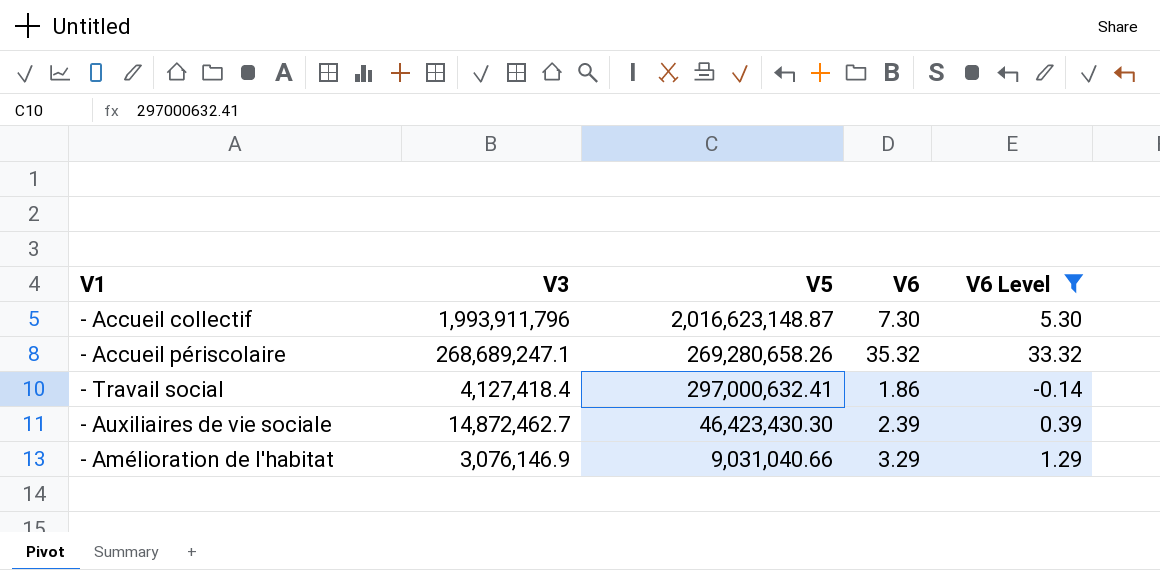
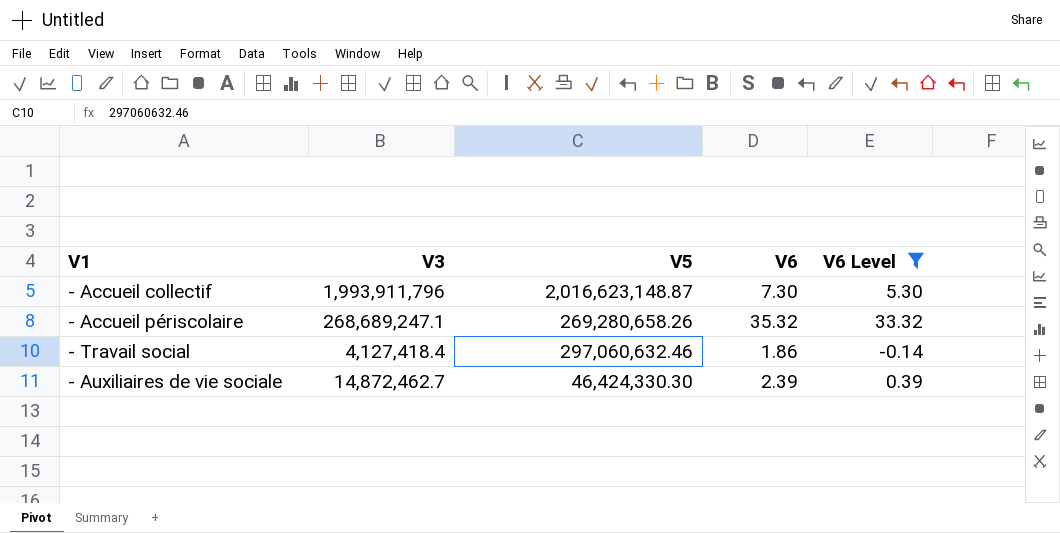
row - Amélioration de l'habitat: 3,076,146.9 | 9,031,040.66 | 3.29 | 1.29 -> none
- Travail social | V5: 297,000,632.41 -> 297,060,632.46
- Auxiliaires de vie sociale | V5: 46,423,430.30 -> 46,424,330.30

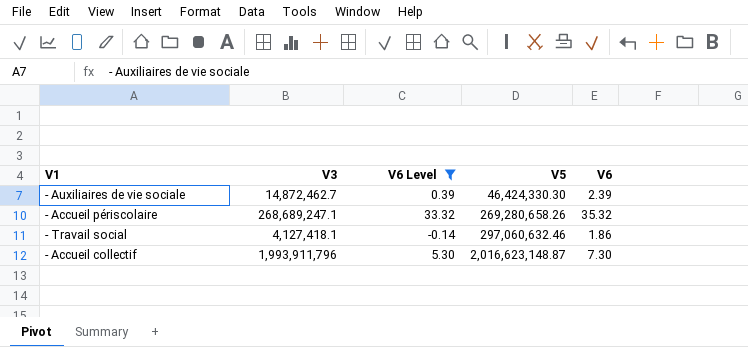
row order: none -> V5 ascending
column V6 Level | position: 5 -> 3
- Travail social | V3: 4,127,418.4 -> 4,127,418.1

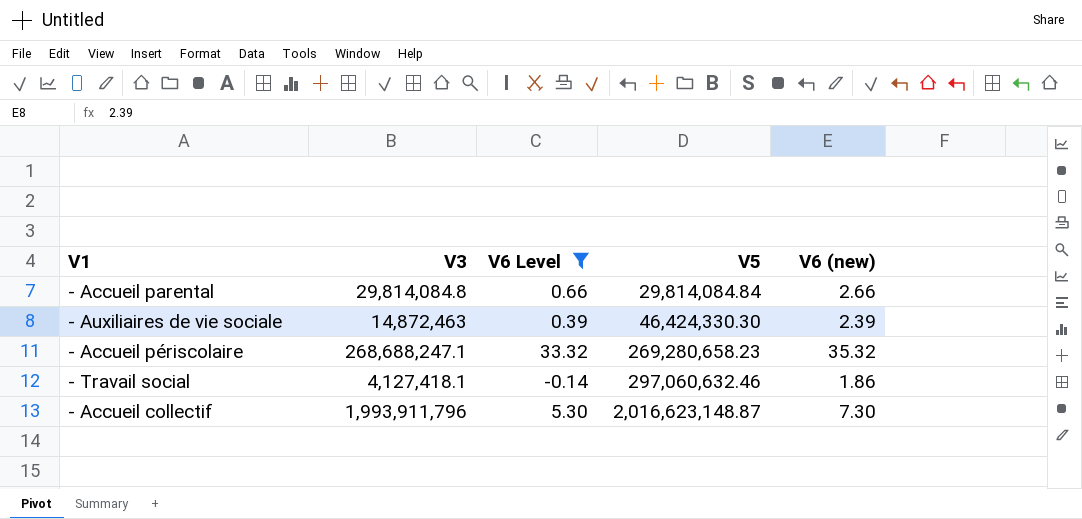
column name: V6 -> V6 (new)
row - Accueil parental: none -> 29,814,084.8 | 0.66 | 29,814,084.84 | 2.66
- Auxiliaires de vie sociale | V3: 14,872,462.7 -> 14,872,463
- Accueil périscolaire | V3: 268,689,247.1 -> 268,688,247.1
- Accueil périscolaire | V5: 269,280,658.26 -> 269,280,658.23

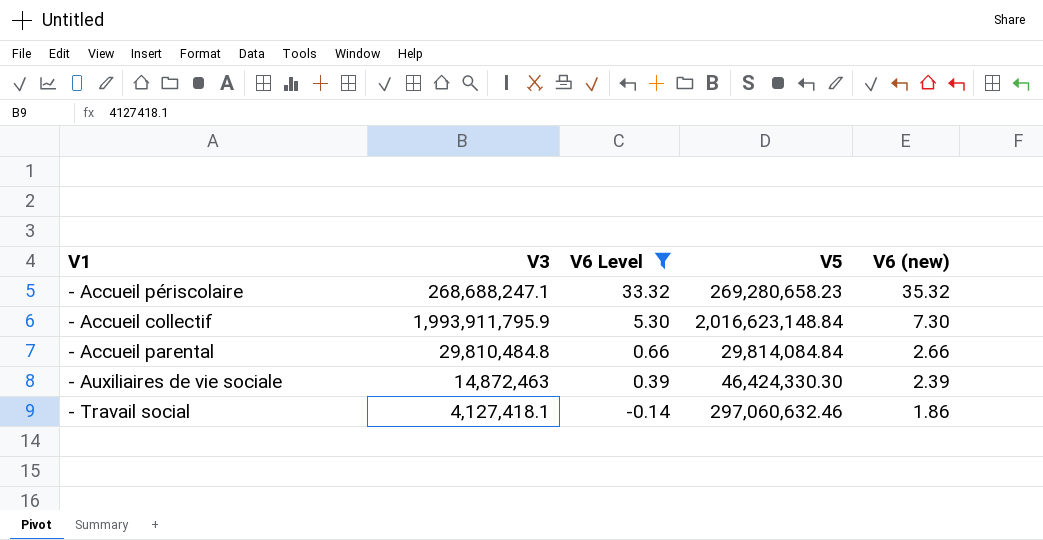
row order: V5 ascending -> V6 Level descending
- Accueil collectif | V3: 1,993,911,796 -> 1,993,911,795.9
- Accueil collectif | V5: 2,016,623,148.87 -> 2,016,623,148.84
- Accueil parental | V3: 29,814,084.8 -> 29,810,484.8

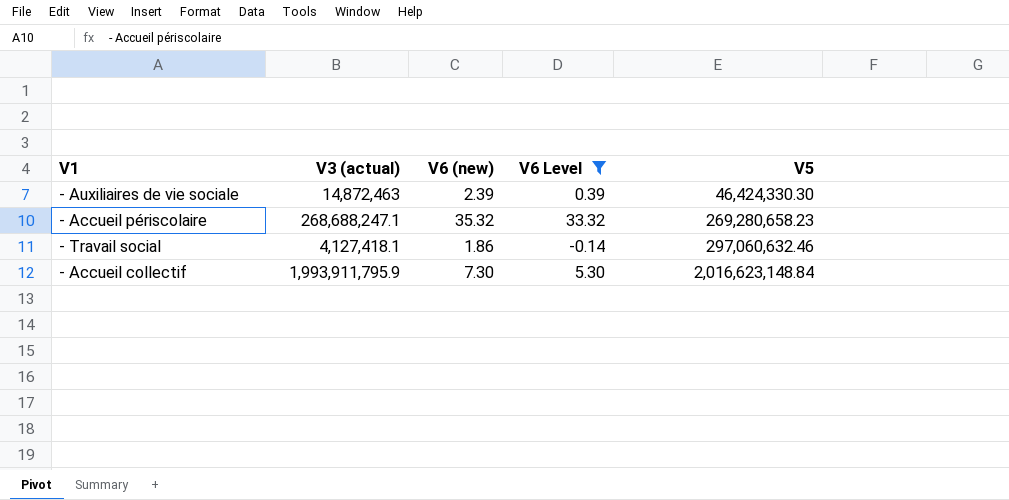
row order: V6 Level descending -> V5 ascending
column name: V3 -> V3 (actual)
column V6 (new) | position: 5 -> 3
row - Accueil parental: 29,810,484.8 | 0.66 | 29,814,084.84 | 2.66 -> none

